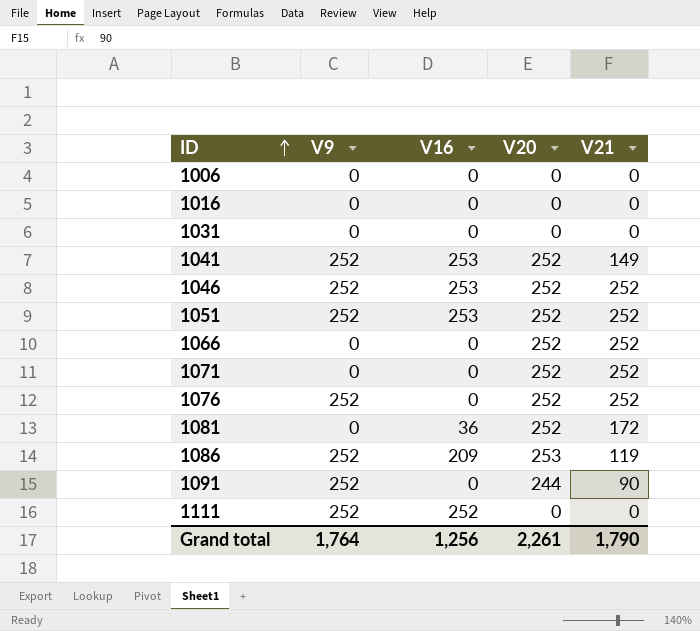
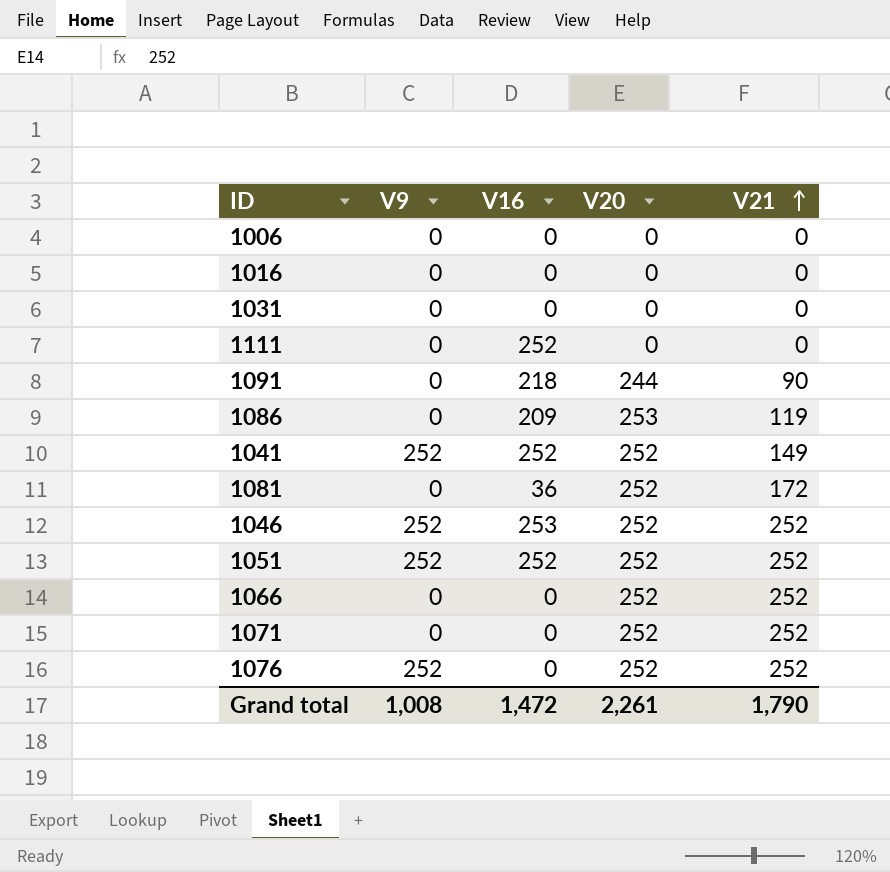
row order: ID ascending -> V21 ascending
1111 | V9: 252 -> 0
1091 | V9: 252 -> 0
1091 | V16: 0 -> 218
1086 | V9: 252 -> 0
1041 | V16: 253 -> 252
1051 | V16: 253 -> 252
Grand total | V9: 1,764 -> 1,008
Grand total | V16: 1,256 -> 1,472

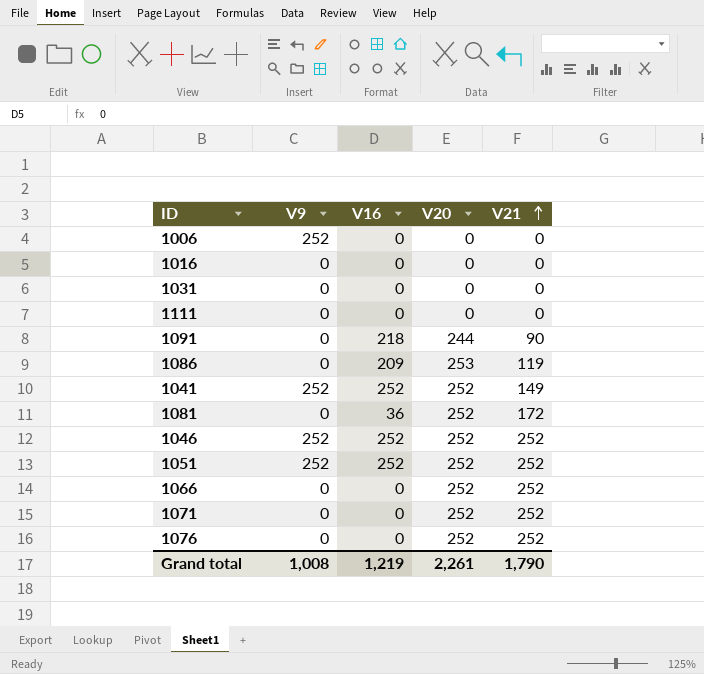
1006 | V9: 0 -> 252
1111 | V16: 252 -> 0
1046 | V16: 253 -> 252
1076 | V9: 252 -> 0
Grand total | V16: 1,472 -> 1,219

